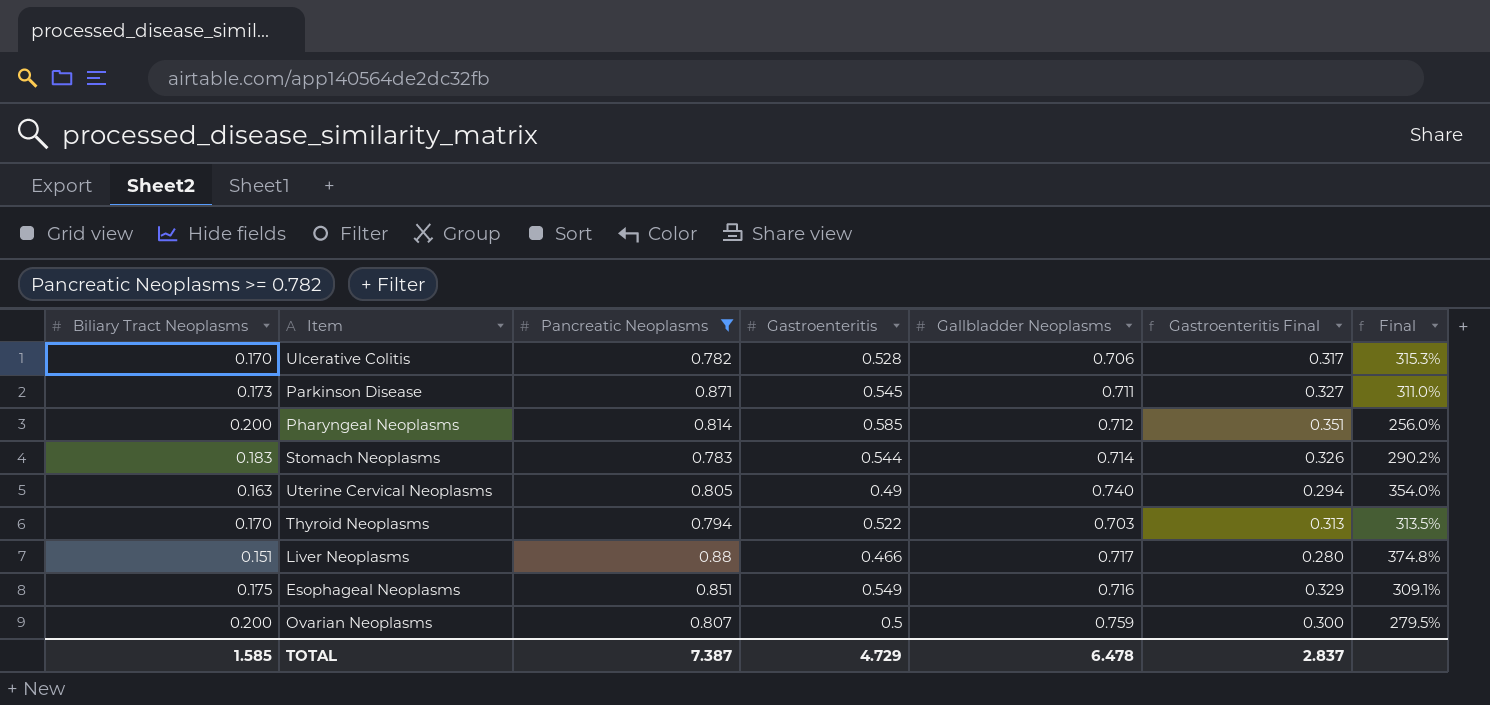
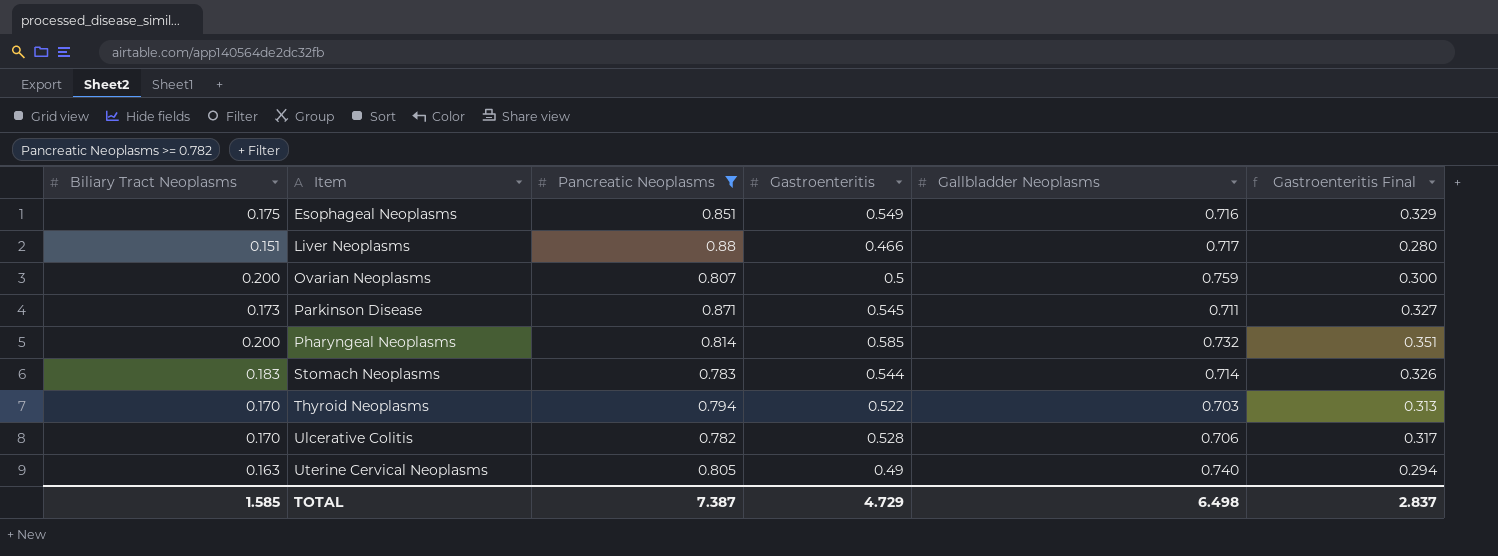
row order: none -> Item ascending
column Final | formula: ([Gallbladder Neoplasms] - [Biliary Tract Neoplasms]) / [Biliary Tract Neoplasms] -> none
Pharyngeal Neoplasms | Gallbladder Neoplasms: 0.712 -> 0.732
TOTAL | Gallbladder Neoplasms: 6.478 -> 6.498

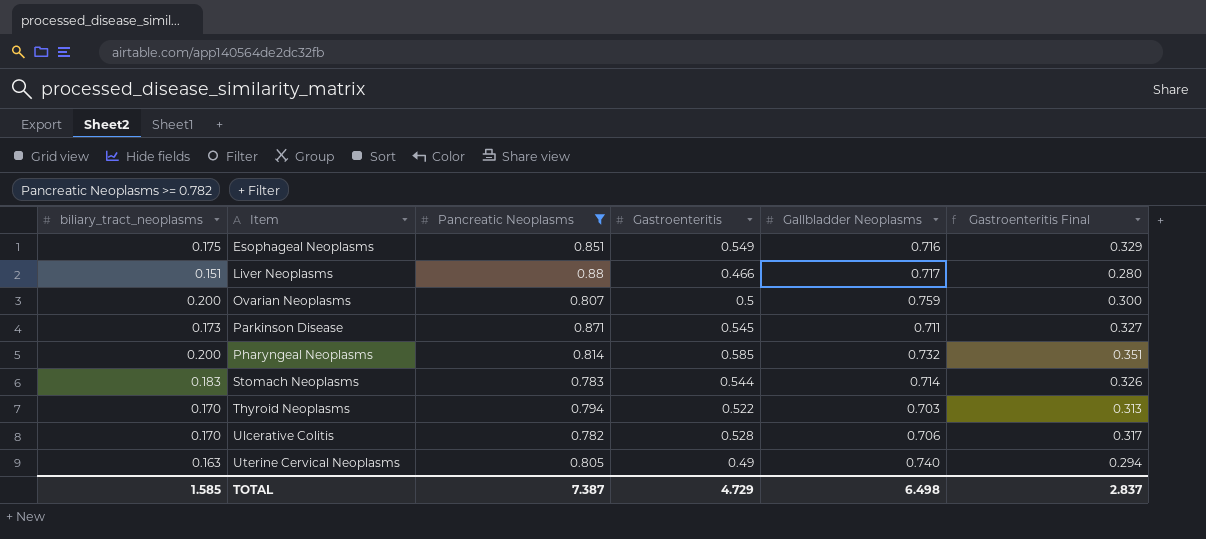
column name: Biliary Tract Neoplasms -> biliary_tract_neoplasms

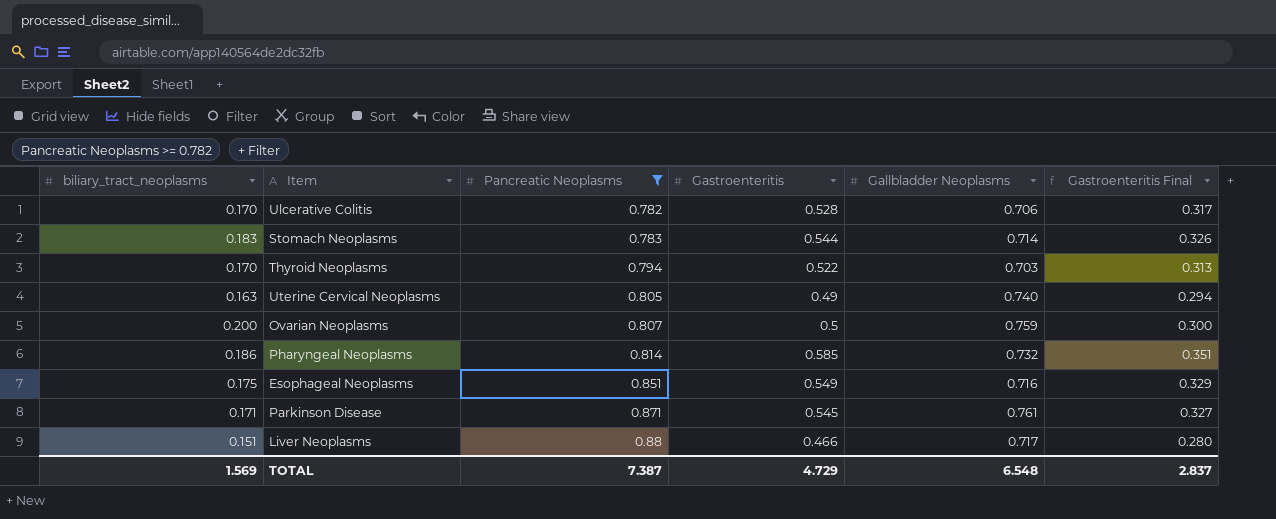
row order: Item ascending -> Pancreatic Neoplasms ascending
Pharyngeal Neoplasms | biliary_tract_neoplasms: 0.200 -> 0.186
Parkinson Disease | biliary_tract_neoplasms: 0.173 -> 0.171
Parkinson Disease | Gallbladder Neoplasms: 0.711 -> 0.761
TOTAL | biliary_tract_neoplasms: 1.585 -> 1.569
TOTAL | Gallbladder Neoplasms: 6.498 -> 6.548

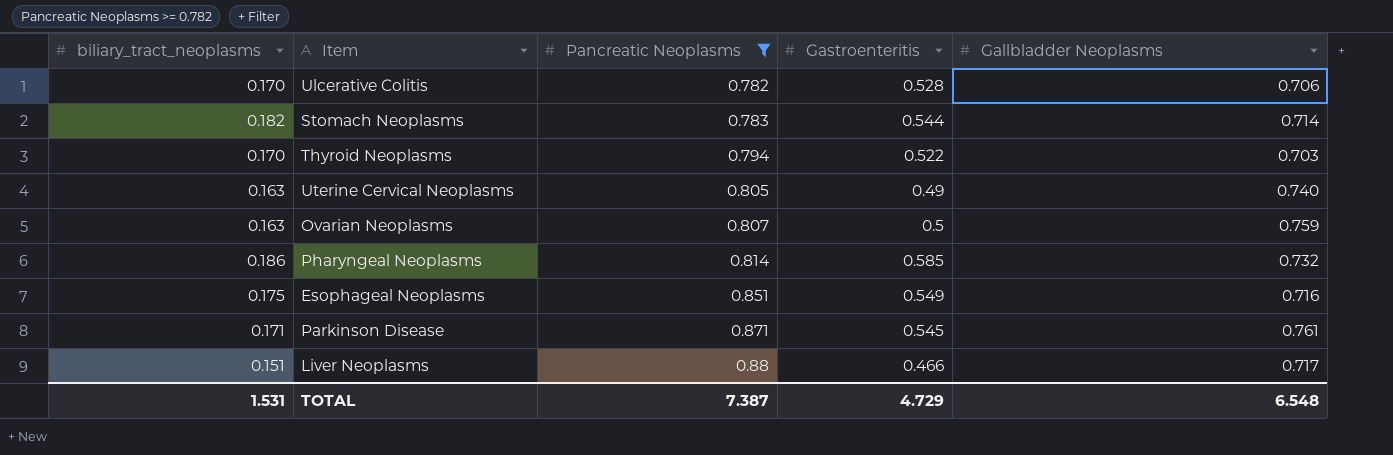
column Gastroenteritis Final | formula: [Gastroenteritis] * 0.6 -> none
Stomach Neoplasms | biliary_tract_neoplasms: 0.183 -> 0.182
Ovarian Neoplasms | biliary_tract_neoplasms: 0.200 -> 0.163
TOTAL | biliary_tract_neoplasms: 1.569 -> 1.531

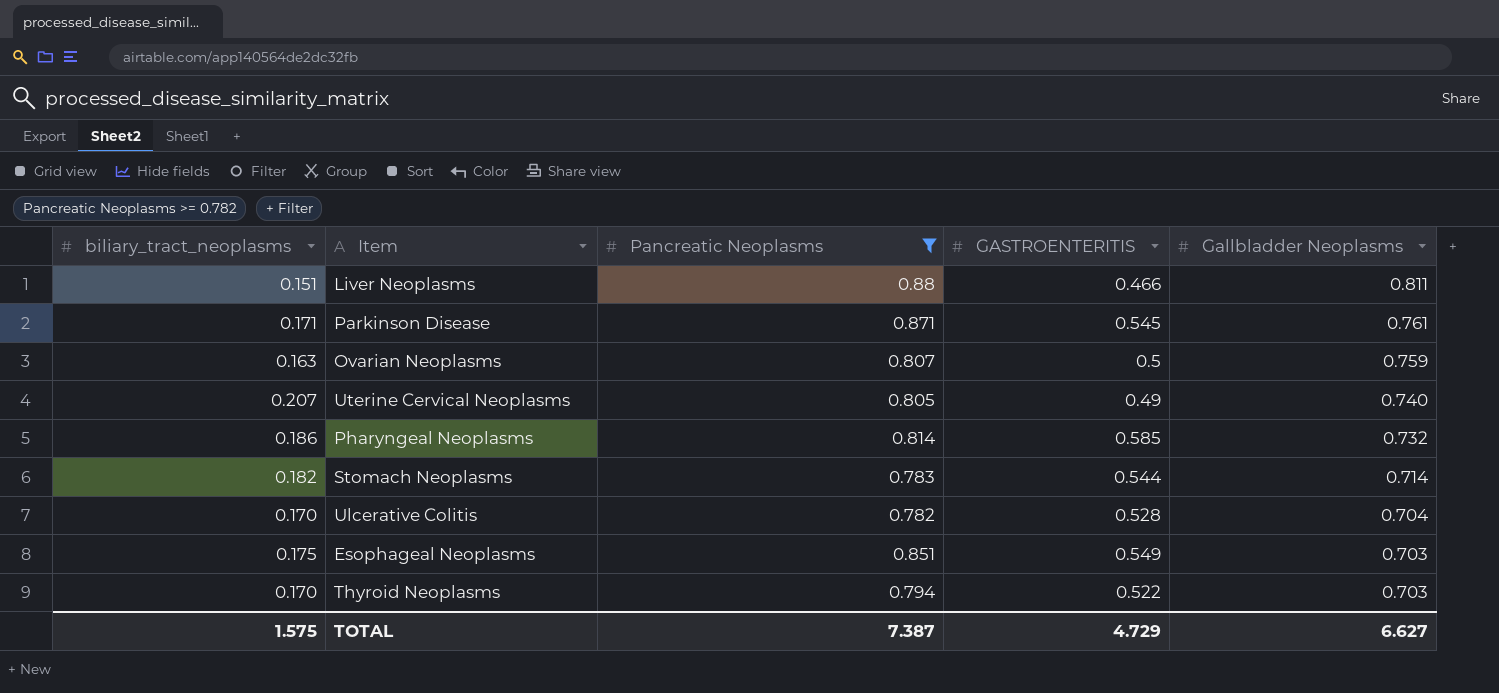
row order: Pancreatic Neoplasms ascending -> Gallbladder Neoplasms descending
column name: Gastroenteritis -> GASTROENTERITIS
Liver Neoplasms | Gallbladder Neoplasms: 0.717 -> 0.811
Uterine Cervical Neoplasms | biliary_tract_neoplasms: 0.163 -> 0.207
Ulcerative Colitis | Gallbladder Neoplasms: 0.706 -> 0.704
Esophageal Neoplasms | Gallbladder Neoplasms: 0.716 -> 0.703
TOTAL | biliary_tract_neoplasms: 1.531 -> 1.575
TOTAL | Gallbladder Neoplasms: 6.548 -> 6.627

